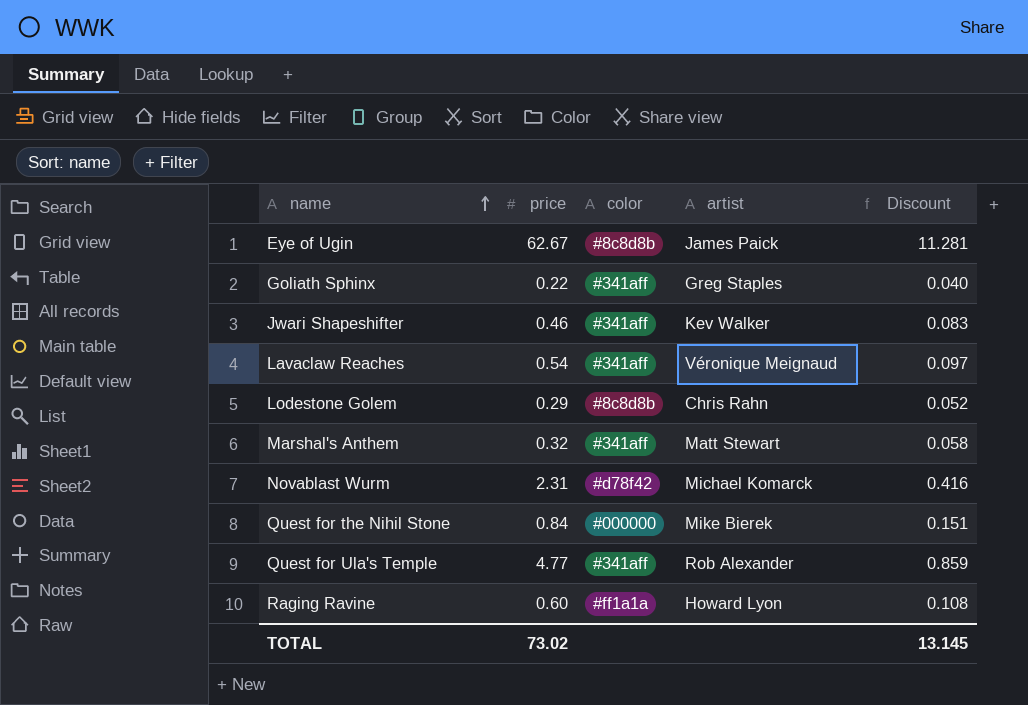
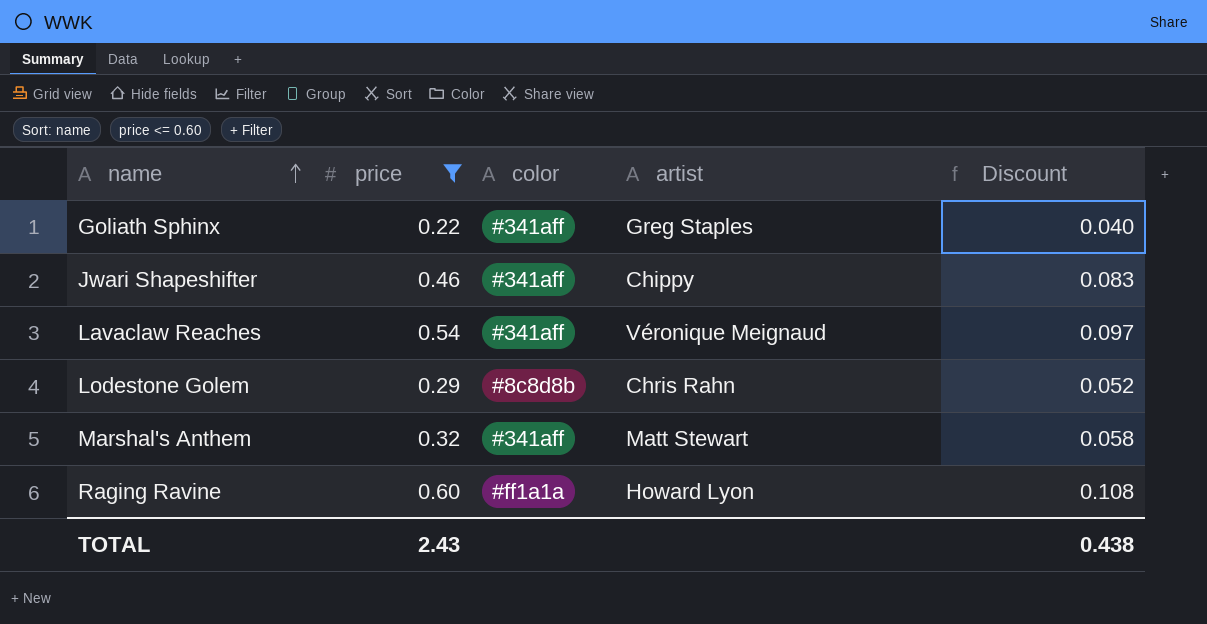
filter: none -> price <= 0.60
Jwari Shapeshifter | artist: Kev Walker -> Chippy
TOTAL | price: 73.02 -> 2.43
TOTAL | Discount: 13.145 -> 0.438

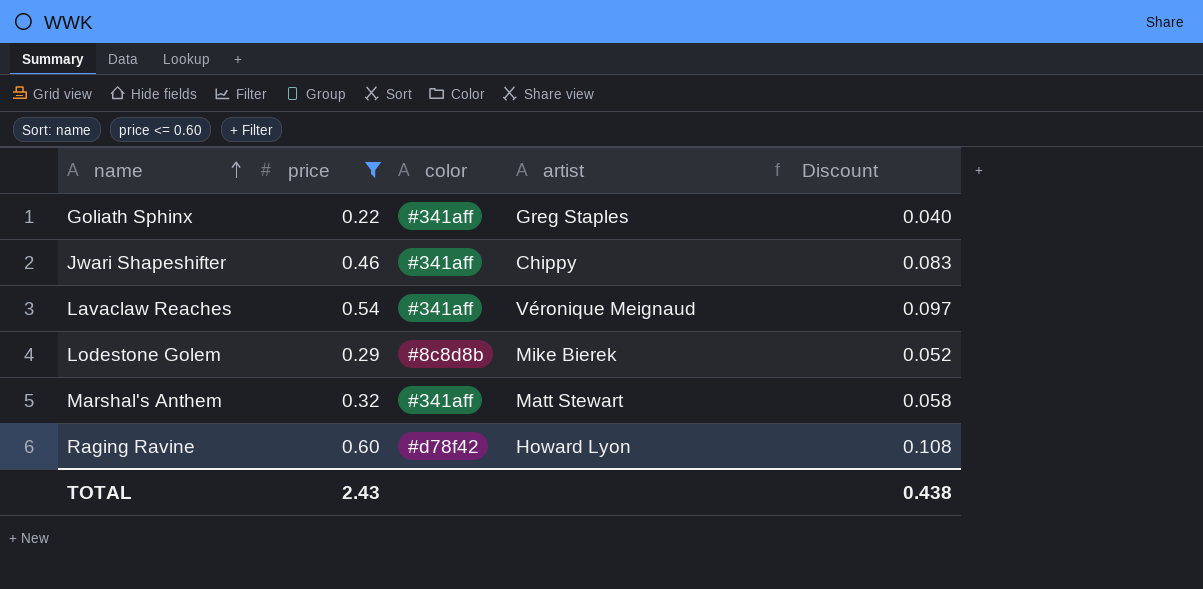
Lodestone Golem | artist: Chris Rahn -> Mike Bierek
Raging Ravine | color: #ff1a1a -> #d78f42

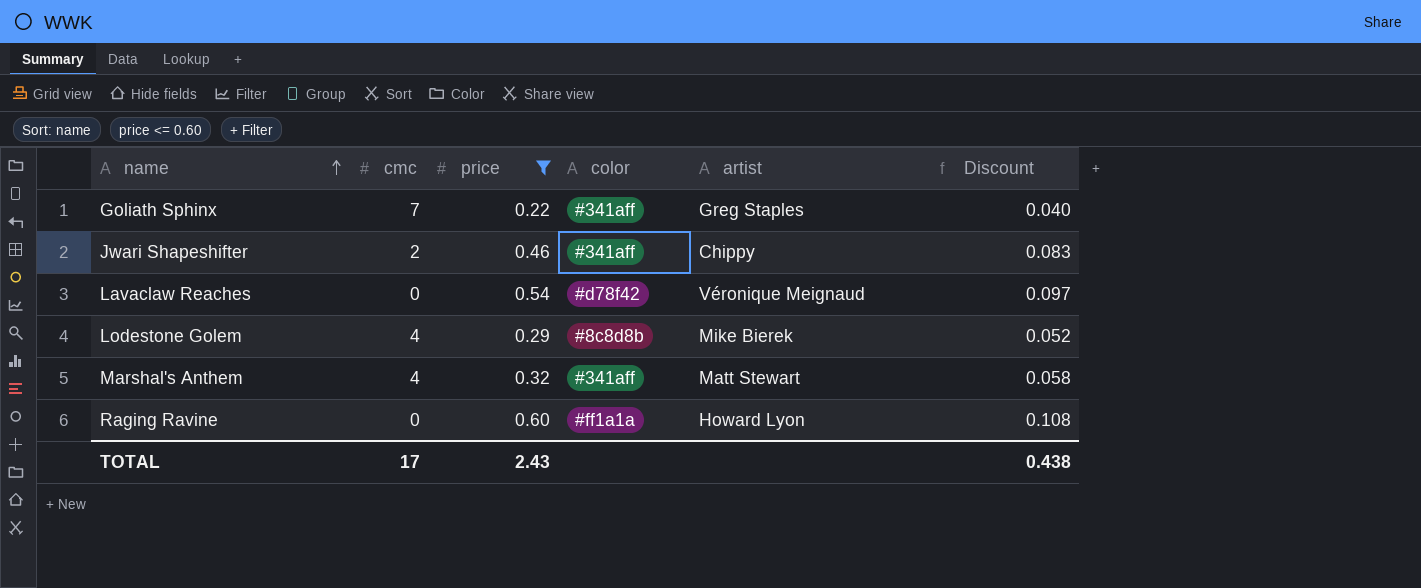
column cmc | position: none -> 2
Lavaclaw Reaches | color: #341aff -> #d78f42
Raging Ravine | color: #d78f42 -> #ff1a1a

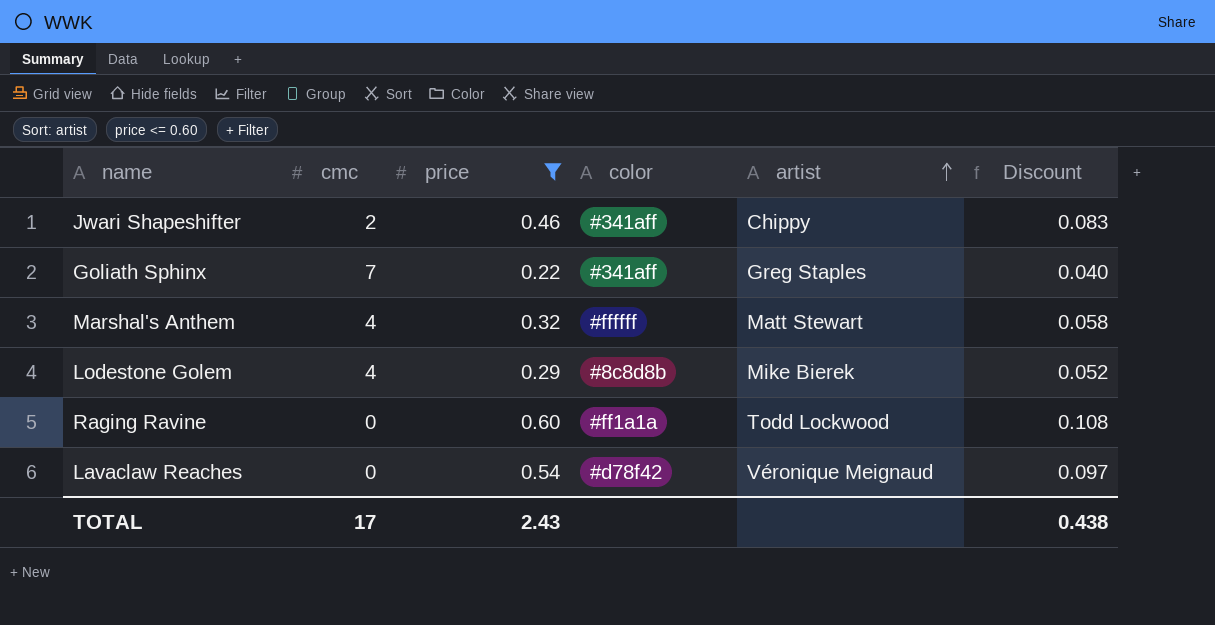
row order: name ascending -> artist ascending
Marshal's Anthem | color: #341aff -> #ffffff
Raging Ravine | artist: Howard Lyon -> Todd Lockwood

